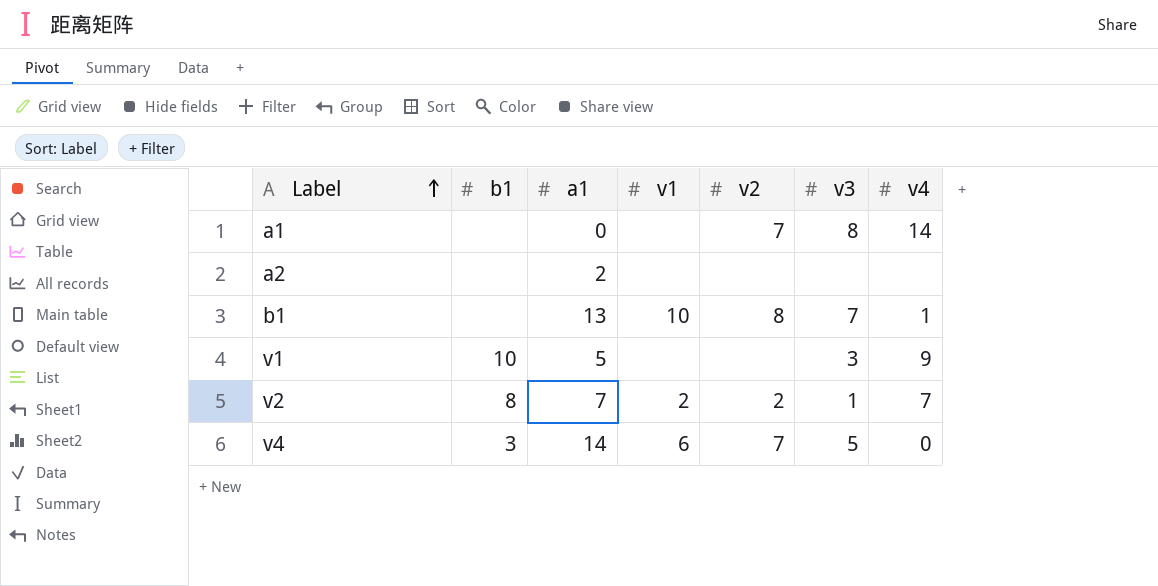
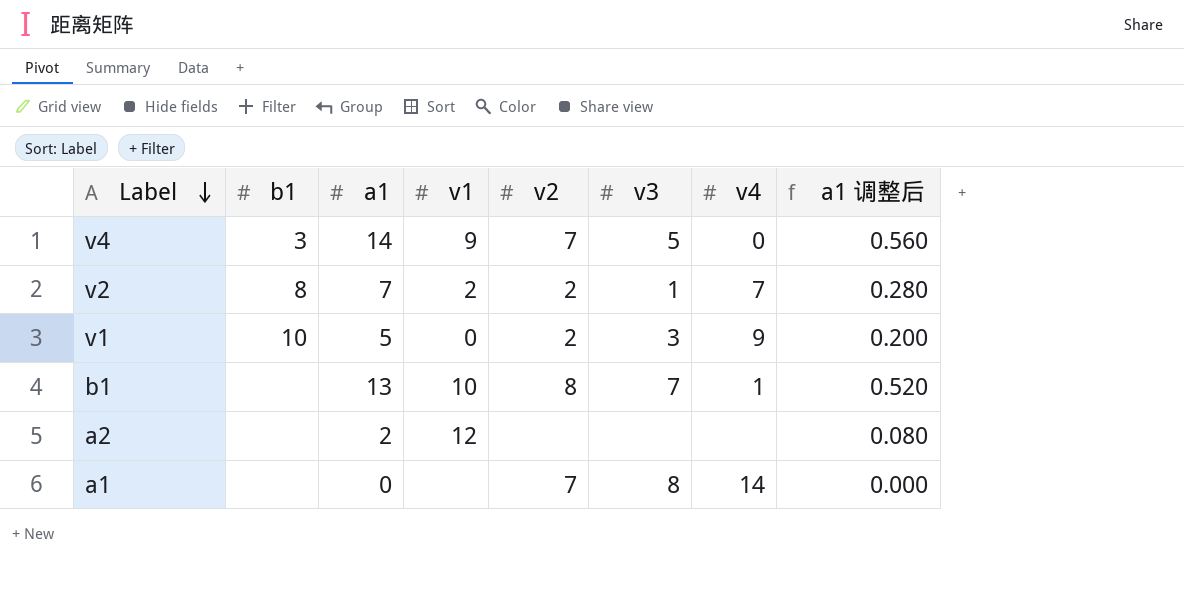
row order: Label ascending -> Label descending
column a1 调整后 | formula: none -> [a1] * 0.04
v4 | v1: 6 -> 9
v1 | v1: none -> 0
v1 | v2: none -> 2
a2 | v1: none -> 12

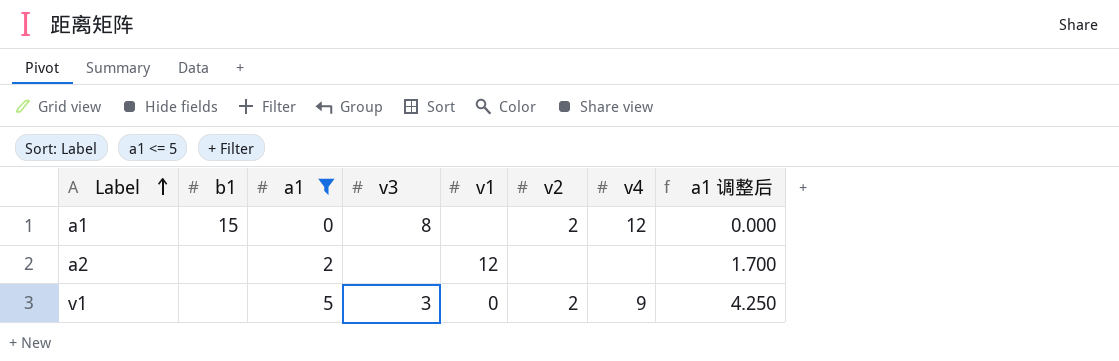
filter: none -> a1 <= 5
row order: Label descending -> Label ascending
column v3 | position: 6 -> 4
column a1 调整后 | formula: [a1] * 0.04 -> [a1] * 0.85
a1 | b1: none -> 15
a1 | v2: 7 -> 2
a1 | v4: 14 -> 12
v1 | b1: 10 -> none

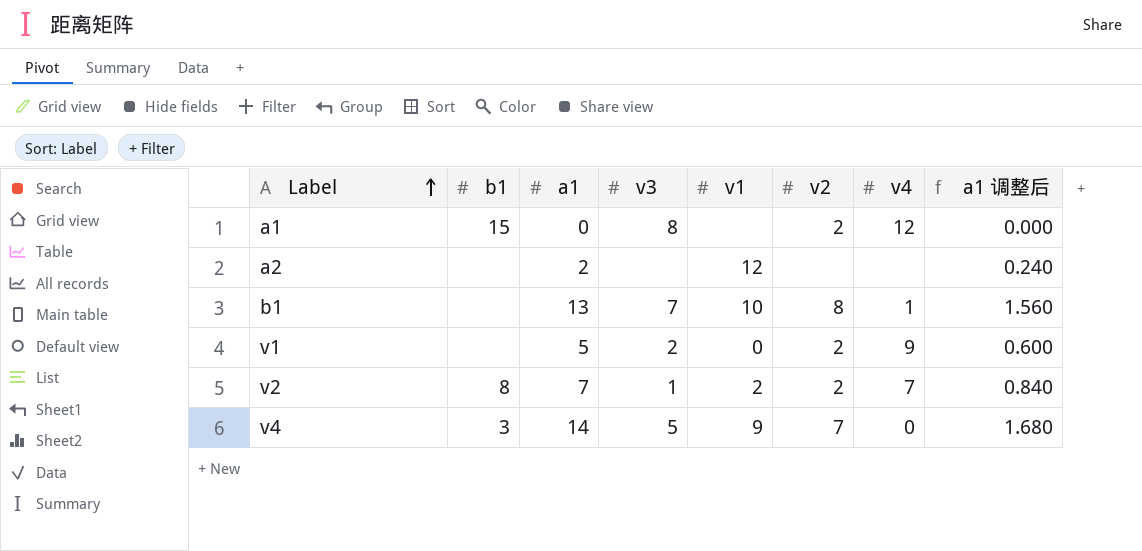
filter: a1 <= 5 -> none
column a1 调整后 | formula: [a1] * 0.85 -> [a1] * 0.12
v1 | v3: 3 -> 2

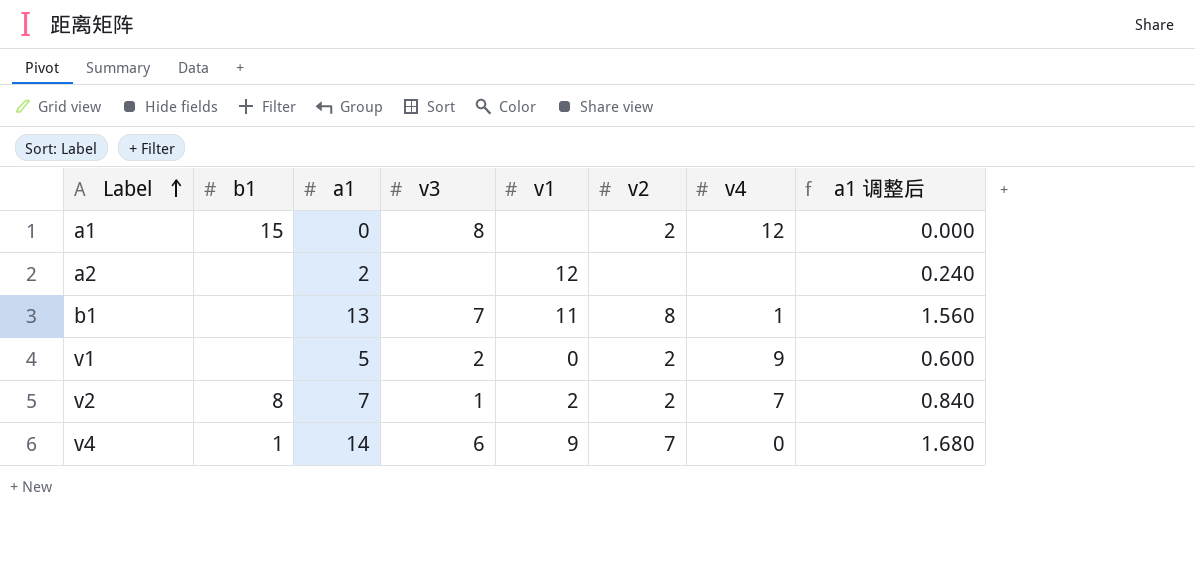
b1 | v1: 10 -> 11
v4 | b1: 3 -> 1
v4 | v3: 5 -> 6

